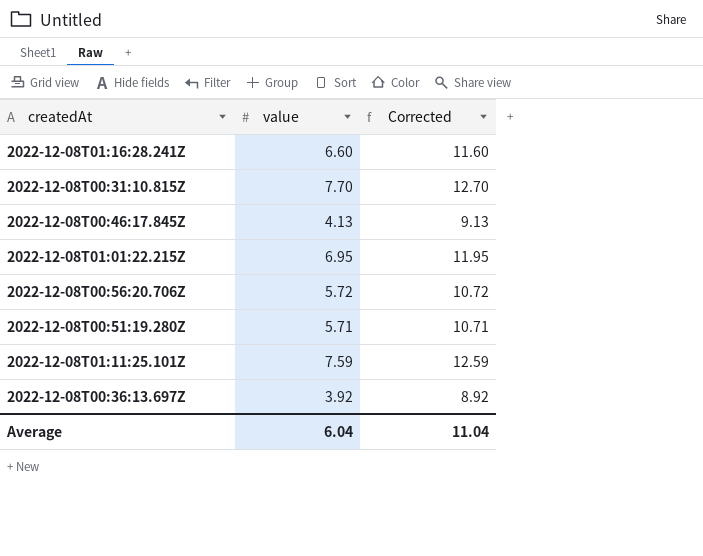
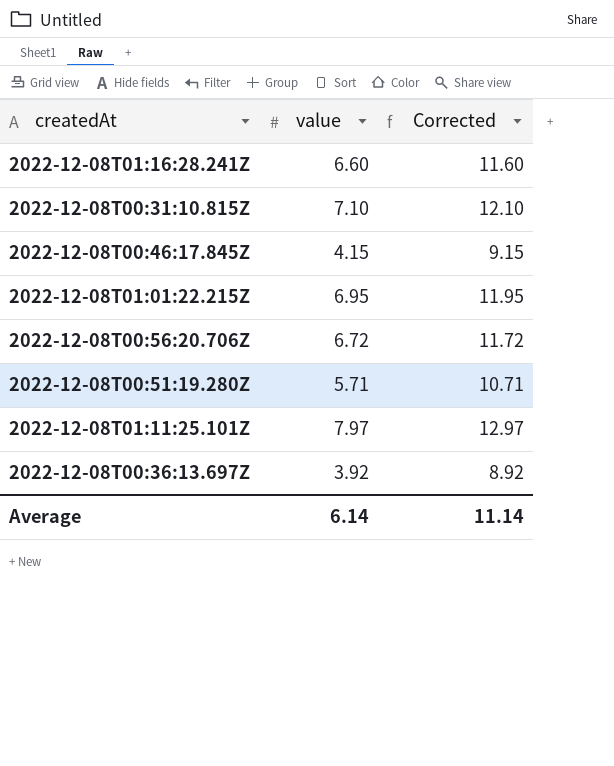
2022-12-08T00:31:10.815Z | value: 7.70 -> 7.10
2022-12-08T00:31:10.815Z | Corrected: 12.70 -> 12.10
2022-12-08T00:46:17.845Z | value: 4.13 -> 4.15
2022-12-08T00:46:17.845Z | Corrected: 9.13 -> 9.15
2022-12-08T00:56:20.706Z | value: 5.72 -> 6.72
2022-12-08T00:56:20.706Z | Corrected: 10.72 -> 11.72
2022-12-08T01:11:25.101Z | value: 7.59 -> 7.97
2022-12-08T01:11:25.101Z | Corrected: 12.59 -> 12.97
Average | value: 6.04 -> 6.14
Average | Corrected: 11.04 -> 11.14

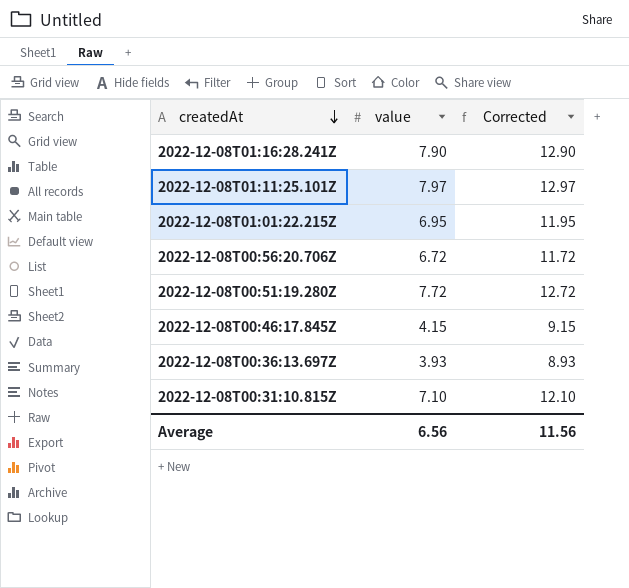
row order: none -> createdAt descending
2022-12-08T01:16:28.241Z | value: 6.60 -> 7.90
2022-12-08T01:16:28.241Z | Corrected: 11.60 -> 12.90
2022-12-08T00:51:19.280Z | value: 5.71 -> 7.72
2022-12-08T00:51:19.280Z | Corrected: 10.71 -> 12.72
2022-12-08T00:36:13.697Z | value: 3.92 -> 3.93
2022-12-08T00:36:13.697Z | Corrected: 8.92 -> 8.93
Average | value: 6.14 -> 6.56
Average | Corrected: 11.14 -> 11.56

